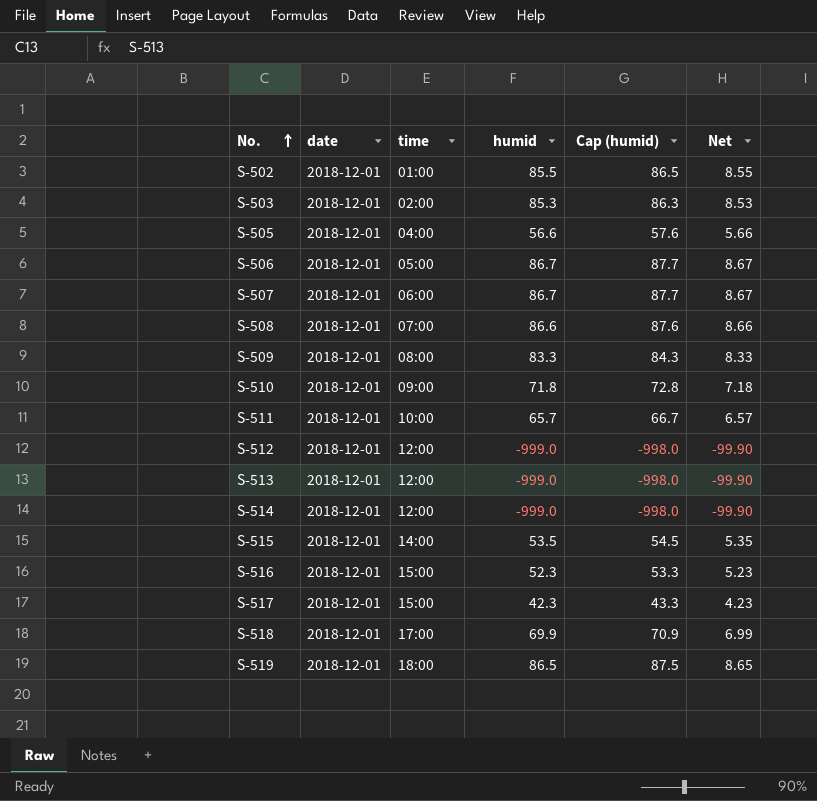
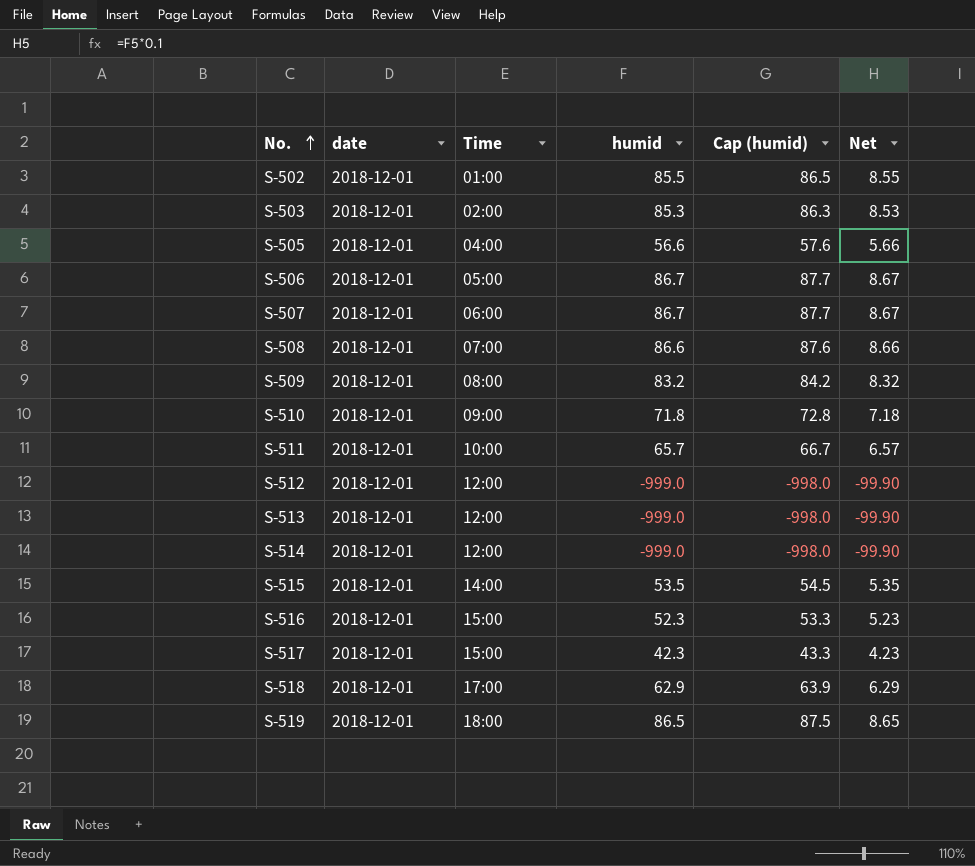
column name: time -> Time
S-509 | humid: 83.3 -> 83.2
S-509 | Cap (humid): 84.3 -> 84.2
S-509 | Net: 8.33 -> 8.32
S-518 | humid: 69.9 -> 62.9
S-518 | Cap (humid): 70.9 -> 63.9
S-518 | Net: 6.99 -> 6.29

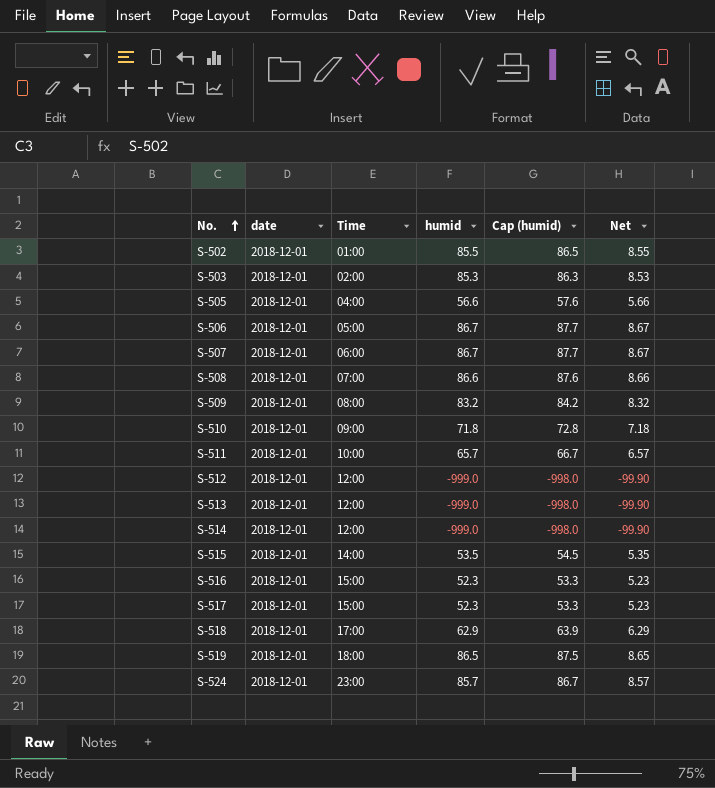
S-517 | humid: 42.3 -> 52.3
S-517 | Cap (humid): 43.3 -> 53.3
S-517 | Net: 4.23 -> 5.23
row S-524: none -> 2018-12-01 | 23:00 | 85.7 | 86.7 | 8.57

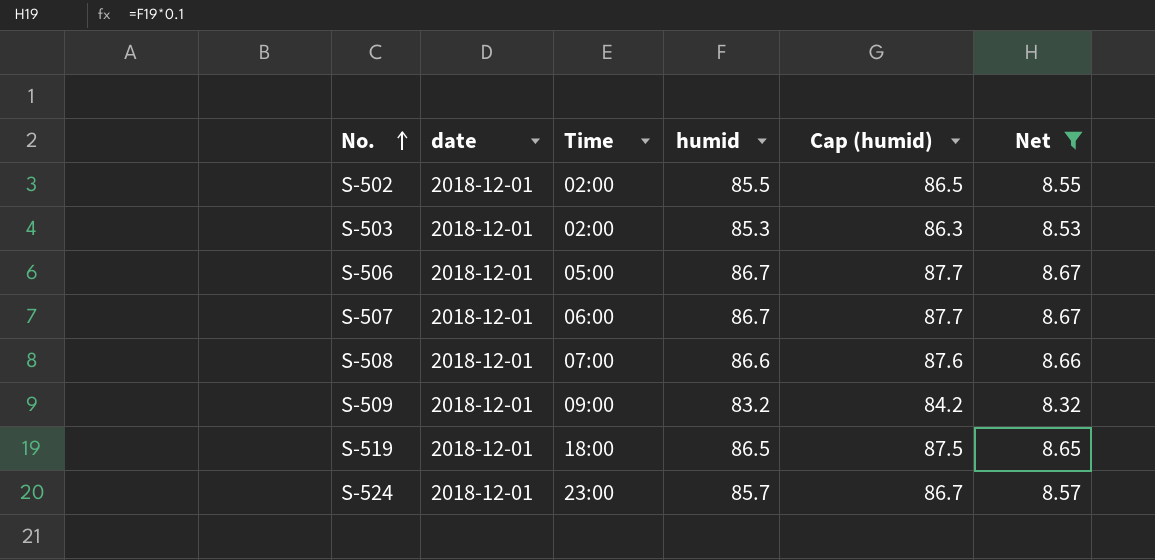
filter: none -> Net >= 8.32
S-502 | Time: 01:00 -> 02:00
S-509 | Time: 08:00 -> 09:00

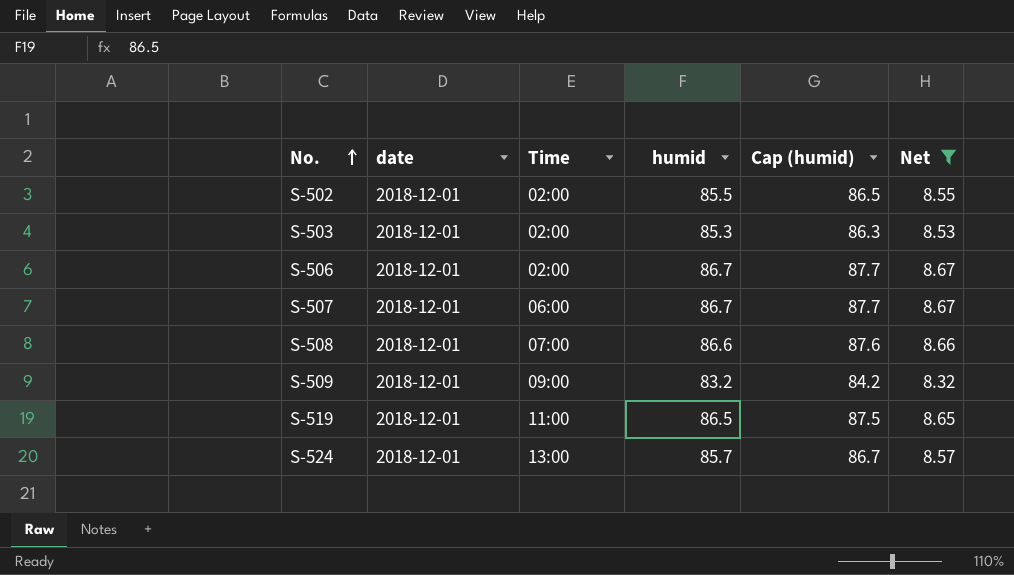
S-506 | Time: 05:00 -> 02:00
S-519 | Time: 18:00 -> 11:00
S-524 | Time: 23:00 -> 13:00

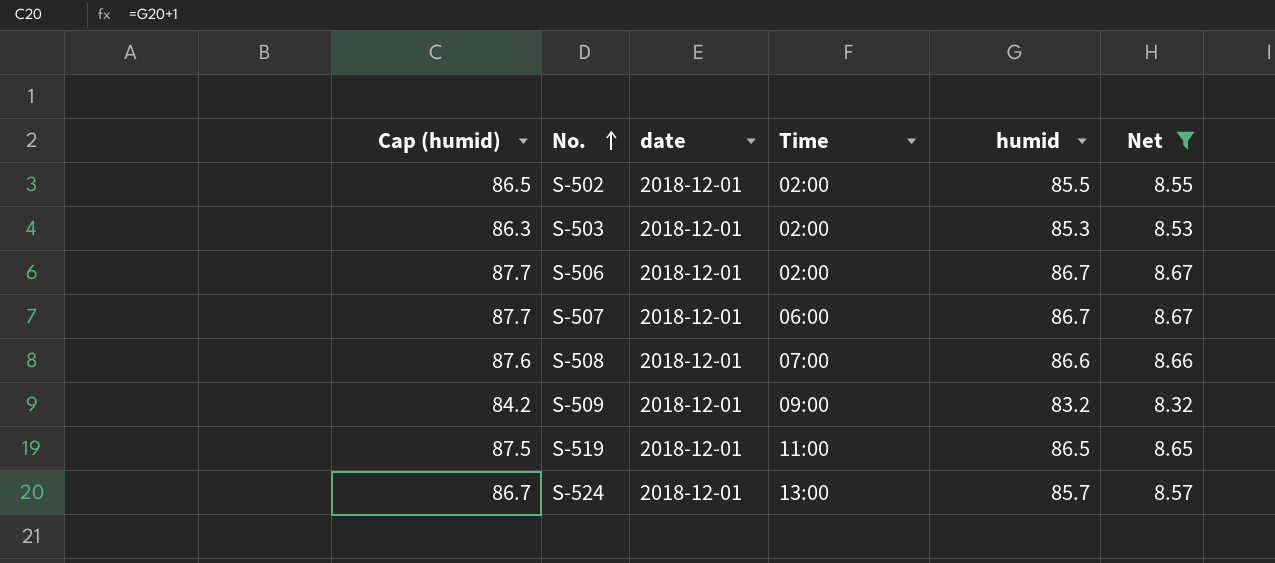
column Cap (humid) | position: 5 -> 1

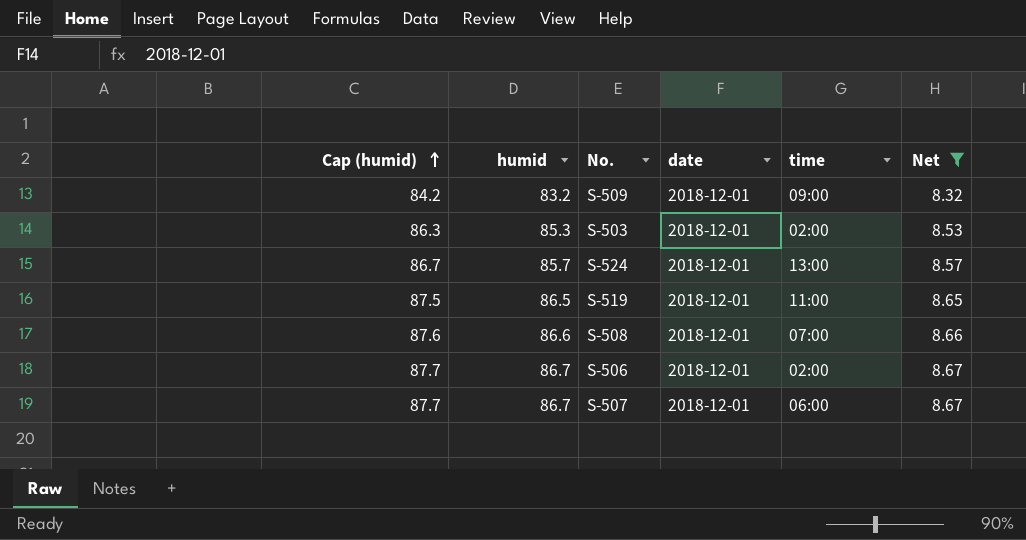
row order: No. ascending -> Cap (humid) ascending
column humid | position: 5 -> 2
column name: Time -> time
row S-502: 86.5 | 2018-12-01 | 02:00 | 85.5 | 8.55 -> none

